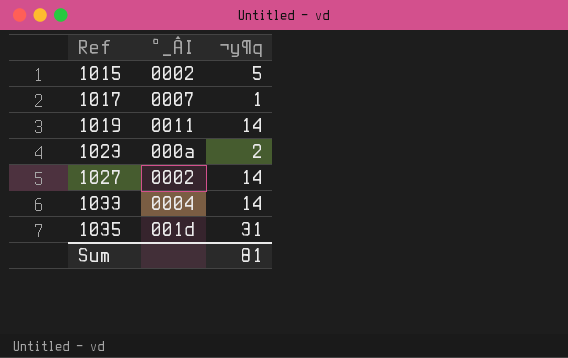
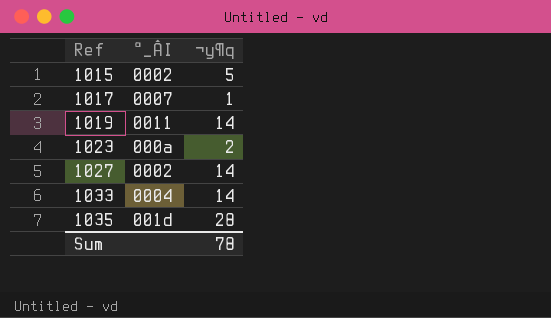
1035 | ¬y¶q: 31 -> 28
Sum | ¬y¶q: 81 -> 78

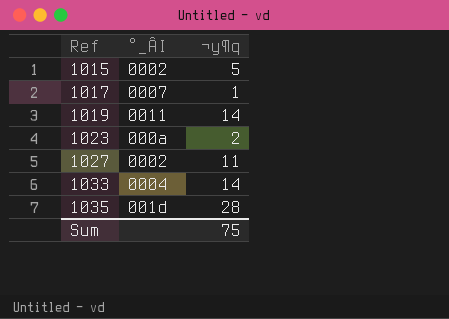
1027 | ¬y¶q: 14 -> 11
Sum | ¬y¶q: 78 -> 75

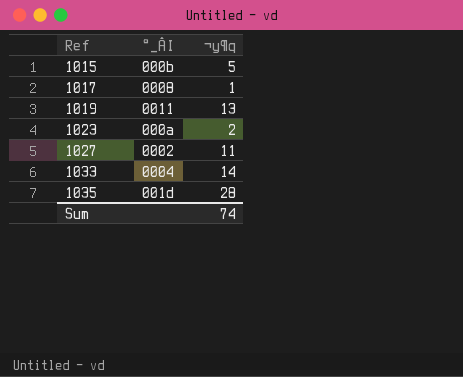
1015 | °_ÂI: 0002 -> 000b
1017 | °_ÂI: 0007 -> 0008
1019 | ¬y¶q: 14 -> 13
Sum | ¬y¶q: 75 -> 74

